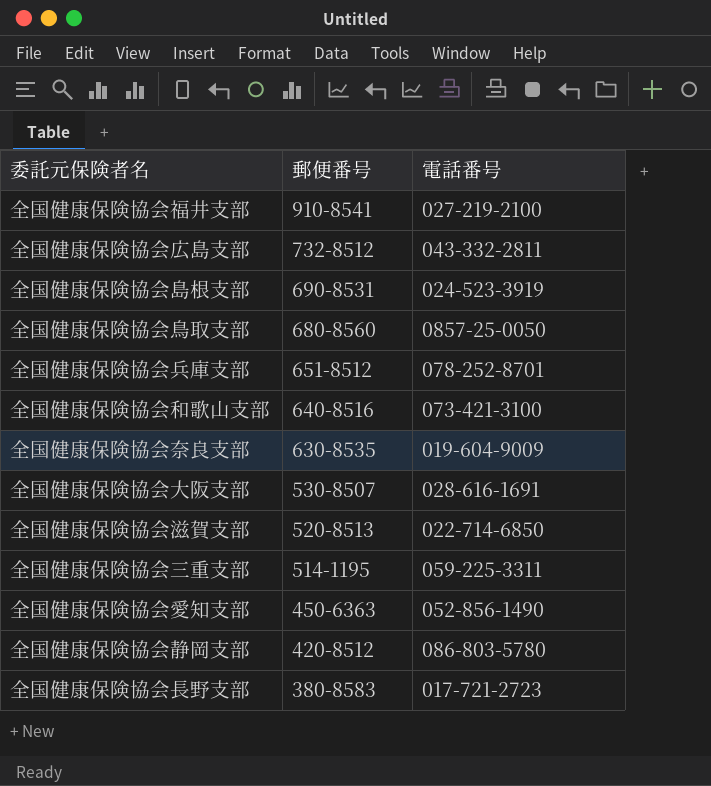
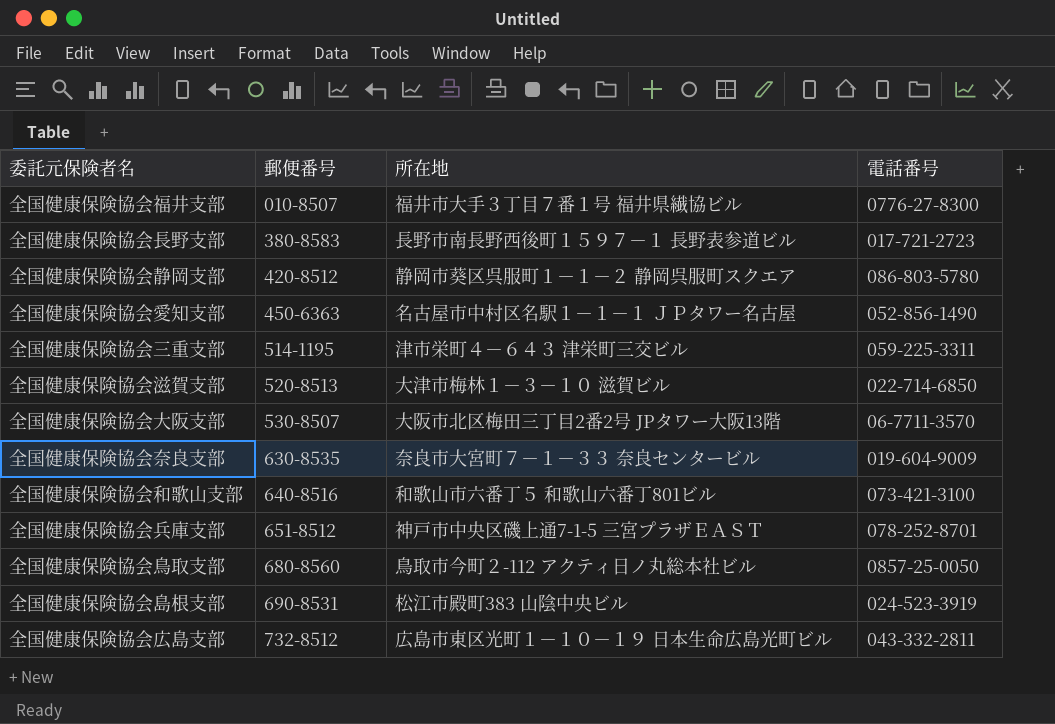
row order: 郵便番号 descending -> 郵便番号 ascending
column 所在地 | position: none -> 3
全国健康保険協会福井支部 | 郵便番号: 910-8541 -> 010-8507
全国健康保険協会福井支部 | 電話番号: 027-219-2100 -> 0776-27-8300
全国健康保険協会大阪支部 | 電話番号: 028-616-1691 -> 06-7711-3570

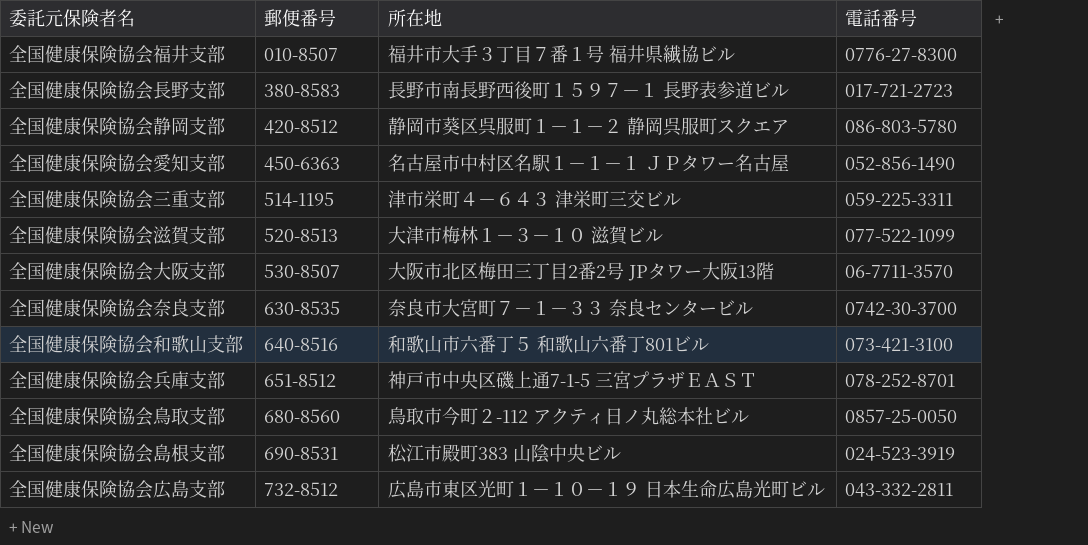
全国健康保険協会滋賀支部 | 電話番号: 022-714-6850 -> 077-522-1099
全国健康保険協会奈良支部 | 電話番号: 019-604-9009 -> 0742-30-3700

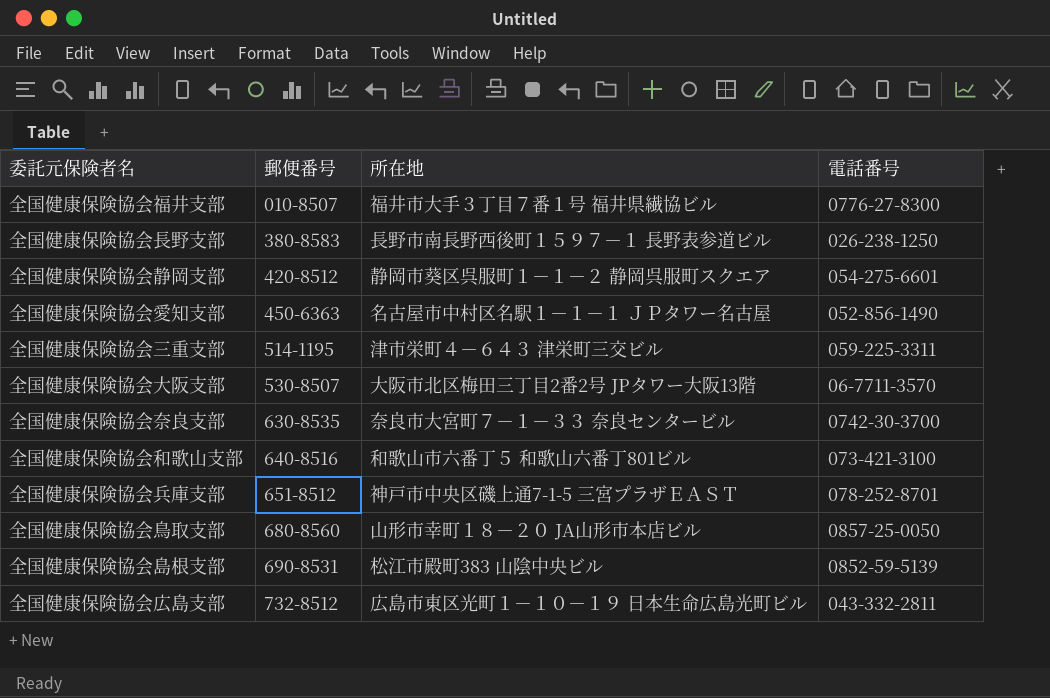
row 全国健康保険協会滋賀支部: 520-8513 | 大津市梅林１－３－１０ 滋賀ビル | 077-522-1099 -> none
全国健康保険協会長野支部 | 電話番号: 017-721-2723 -> 026-238-1250
全国健康保険協会静岡支部 | 電話番号: 086-803-5780 -> 054-275-6601
全国健康保険協会鳥取支部 | 所在地: 鳥取市今町２-112 アクティ日ノ丸総本社ビル -> 山形市幸町１８－２０ JA山形市本店ビル
全国健康保険協会島根支部 | 電話番号: 024-523-3919 -> 0852-59-5139

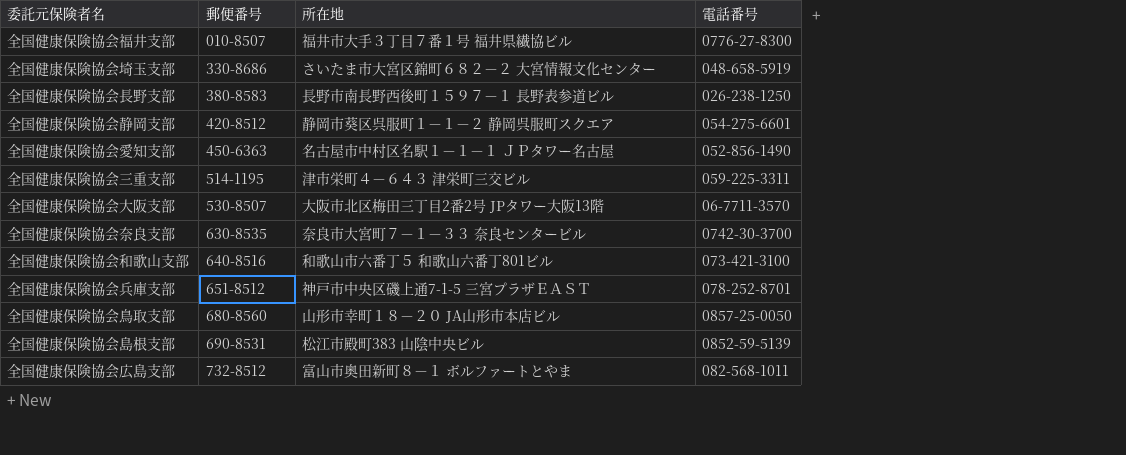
row 全国健康保険協会埼玉支部: none -> 330-8686 | さいたま市大宮区錦町６８２－２ 大宮情報文化センター | 048-658-5919
全国健康保険協会広島支部 | 所在地: 広島市東区光町１－１０－１９ 日本生命広島光町ビル -> 富山市奥田新町８－１ ボルファートとやま
全国健康保険協会広島支部 | 電話番号: 043-332-2811 -> 082-568-1011

